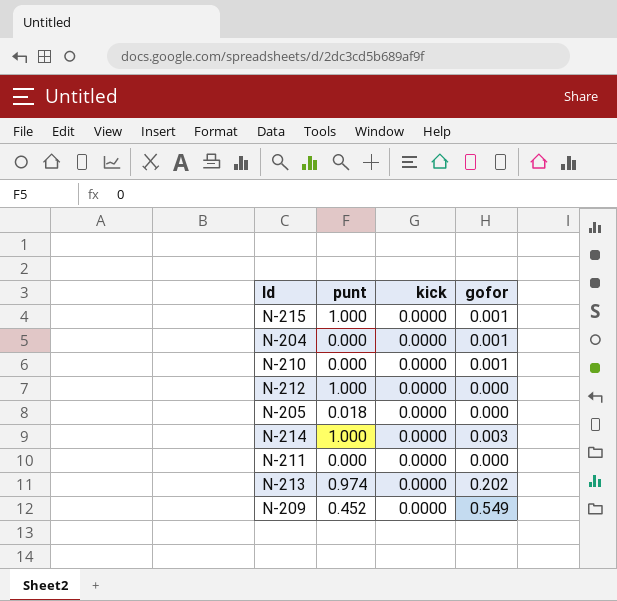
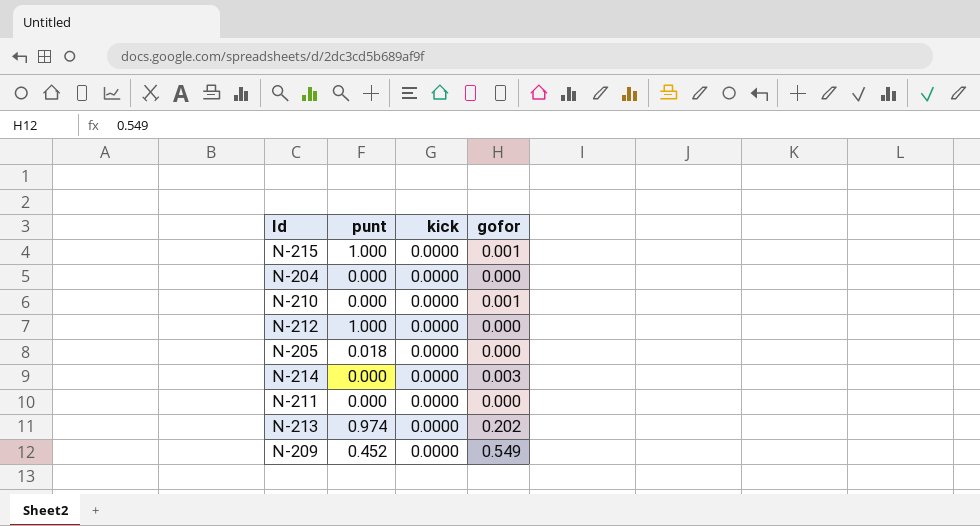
N-204 | gofor: 0.001 -> 0.000
N-214 | punt: 1.000 -> 0.000

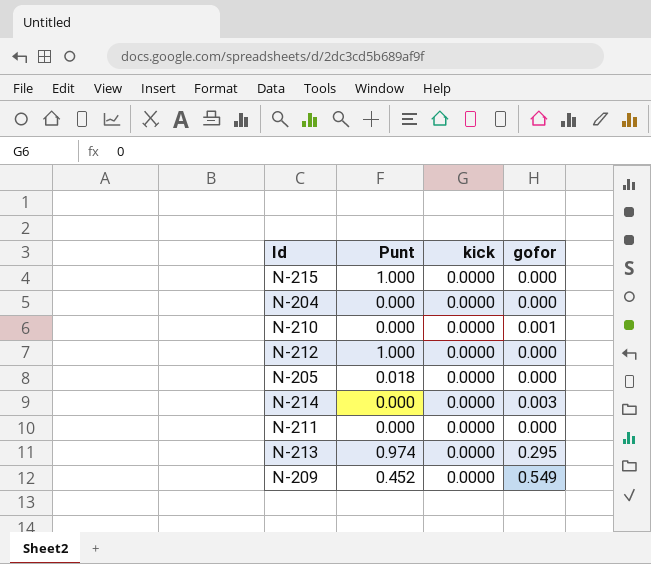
column name: punt -> Punt
N-215 | gofor: 0.001 -> 0.000
N-213 | gofor: 0.202 -> 0.295

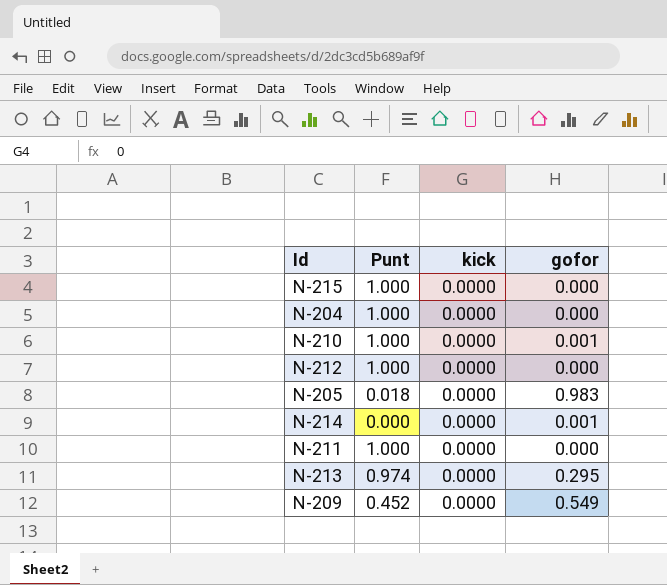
N-204 | Punt: 0.000 -> 1.000
N-210 | Punt: 0.000 -> 1.000
N-205 | gofor: 0.000 -> 0.983
N-214 | gofor: 0.003 -> 0.001
N-211 | Punt: 0.000 -> 1.000

